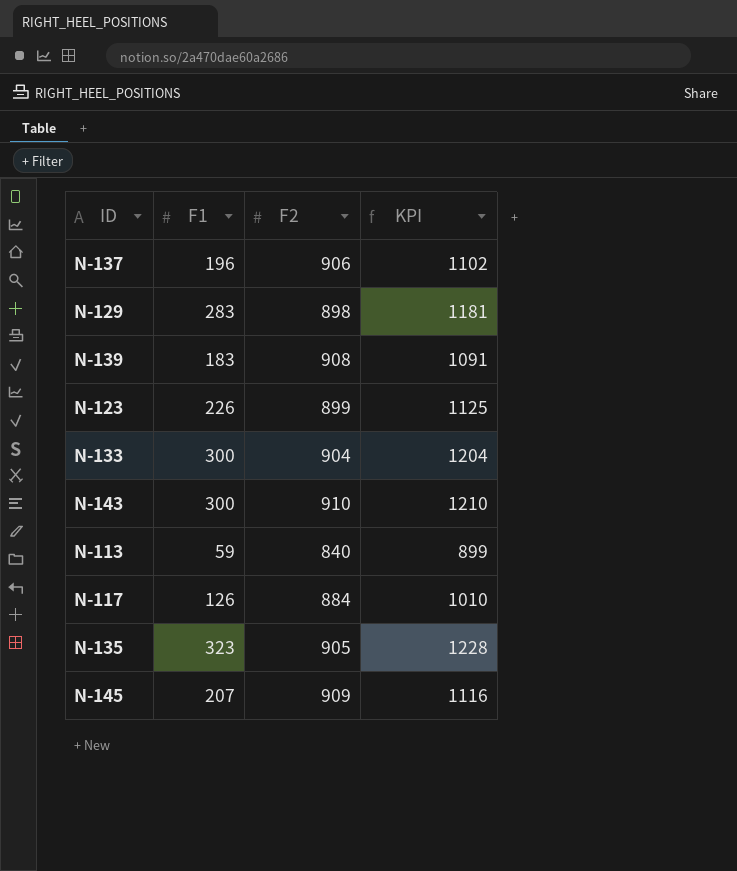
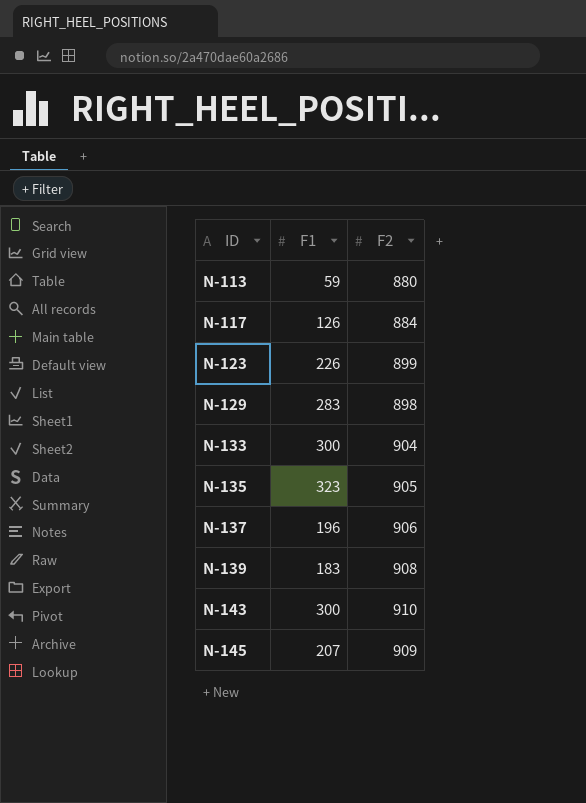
row order: none -> ID ascending
column KPI | formula: [F1] + [F2] -> none
N-113 | F2: 840 -> 880

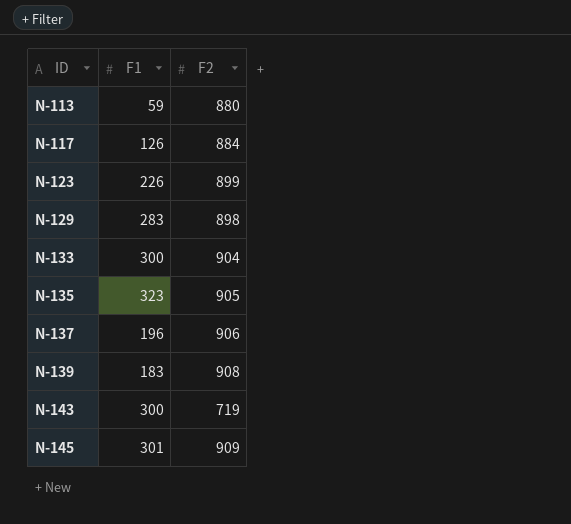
N-143 | F2: 910 -> 719
N-145 | F1: 207 -> 301

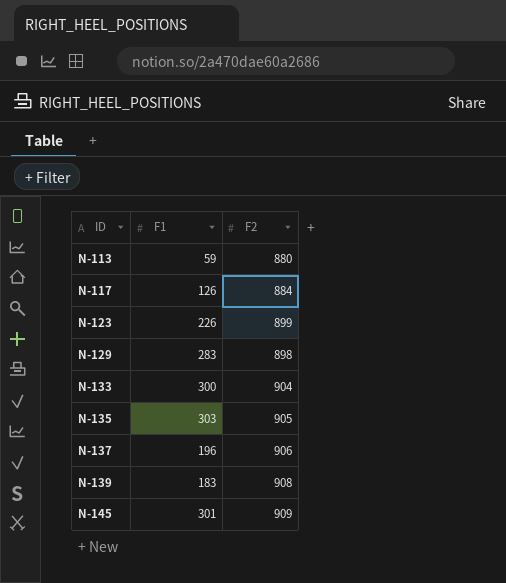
row N-143: 300 | 719 -> none
N-135 | F1: 323 -> 303

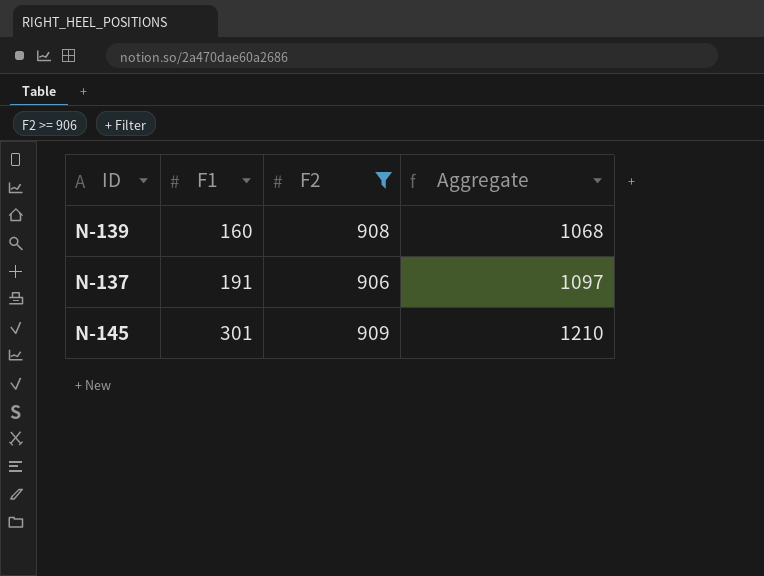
filter: none -> F2 >= 906
row order: ID ascending -> F1 ascending
column Aggregate | formula: none -> [F1] + [F2]
N-139 | F1: 183 -> 160
N-137 | F1: 196 -> 191

